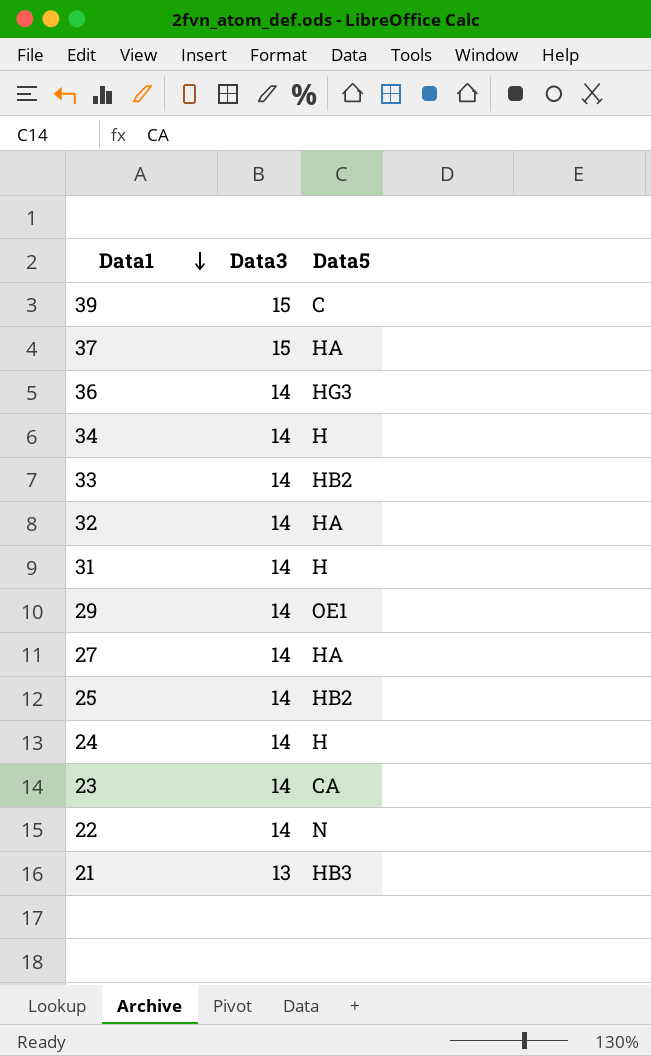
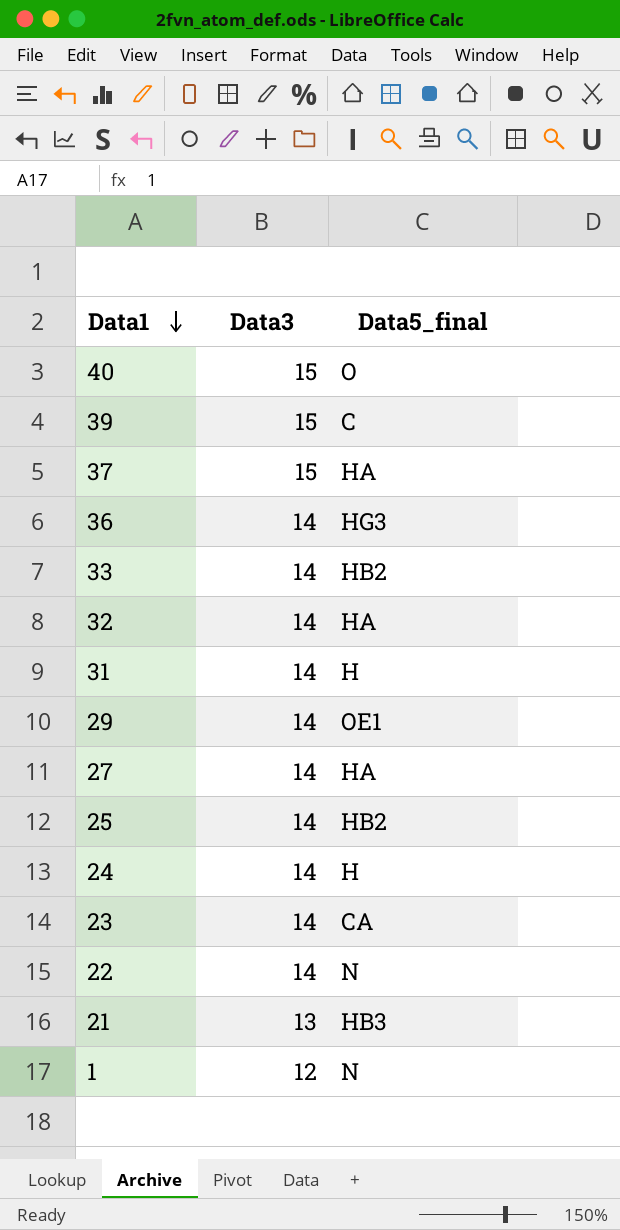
column name: Data5 -> Data5_final
row 34: 14 | H -> none
row 40: none -> 15 | O
row 1: none -> 12 | N

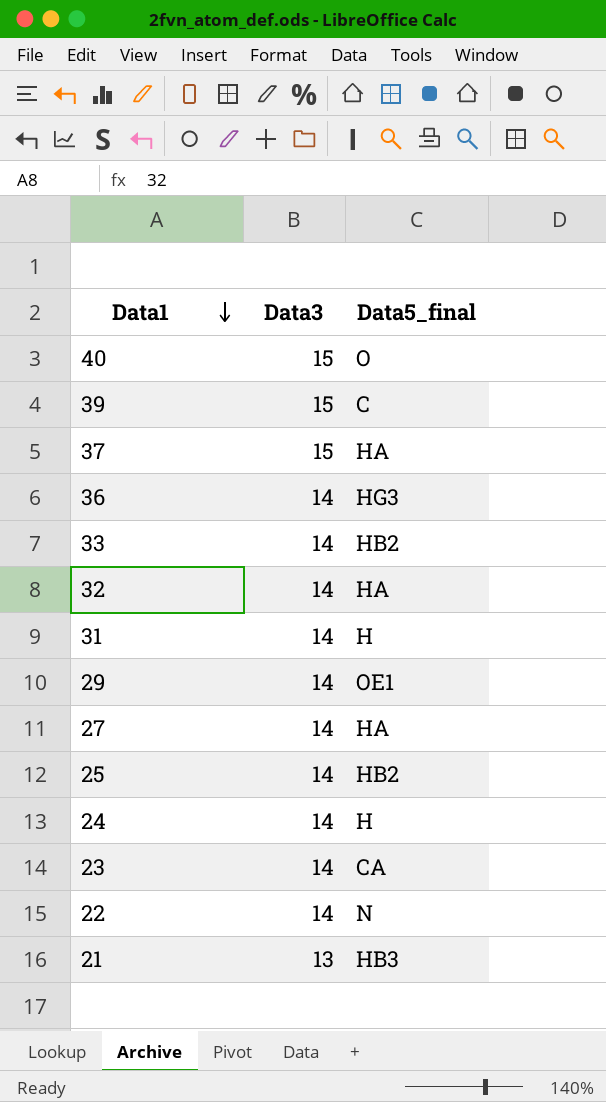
row 1: 12 | N -> none

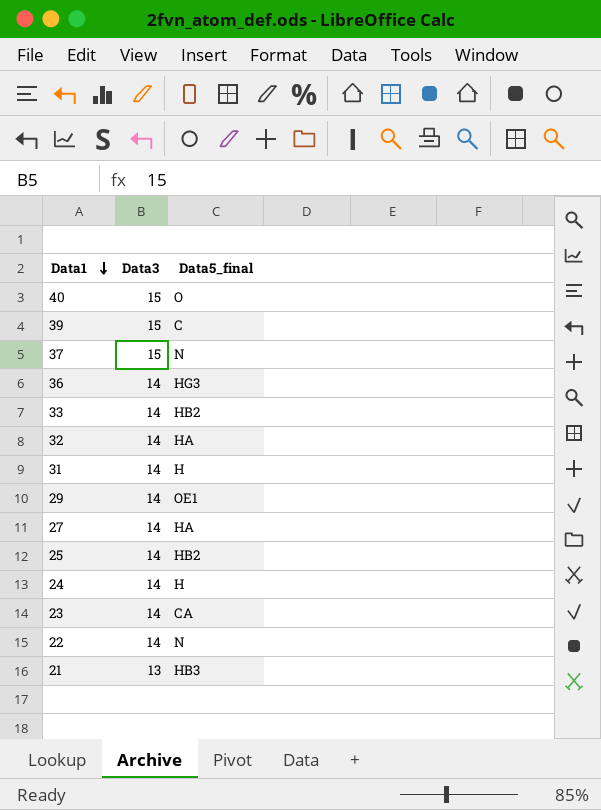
37 | Data5_final: HA -> N

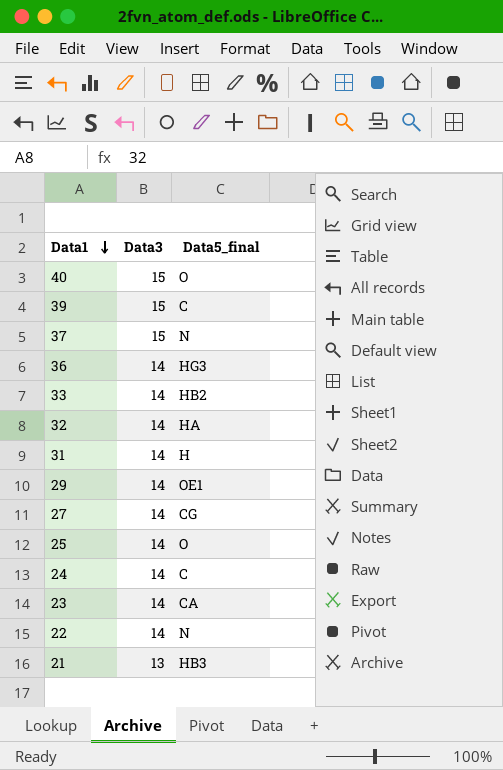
27 | Data5_final: HA -> CG
25 | Data5_final: HB2 -> O
24 | Data5_final: H -> C

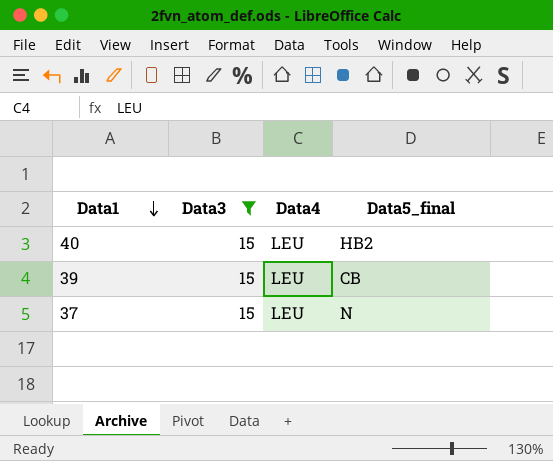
filter: none -> Data3 = 15
column Data4 | position: none -> 3
40 | Data5_final: O -> HB2
39 | Data5_final: C -> CB

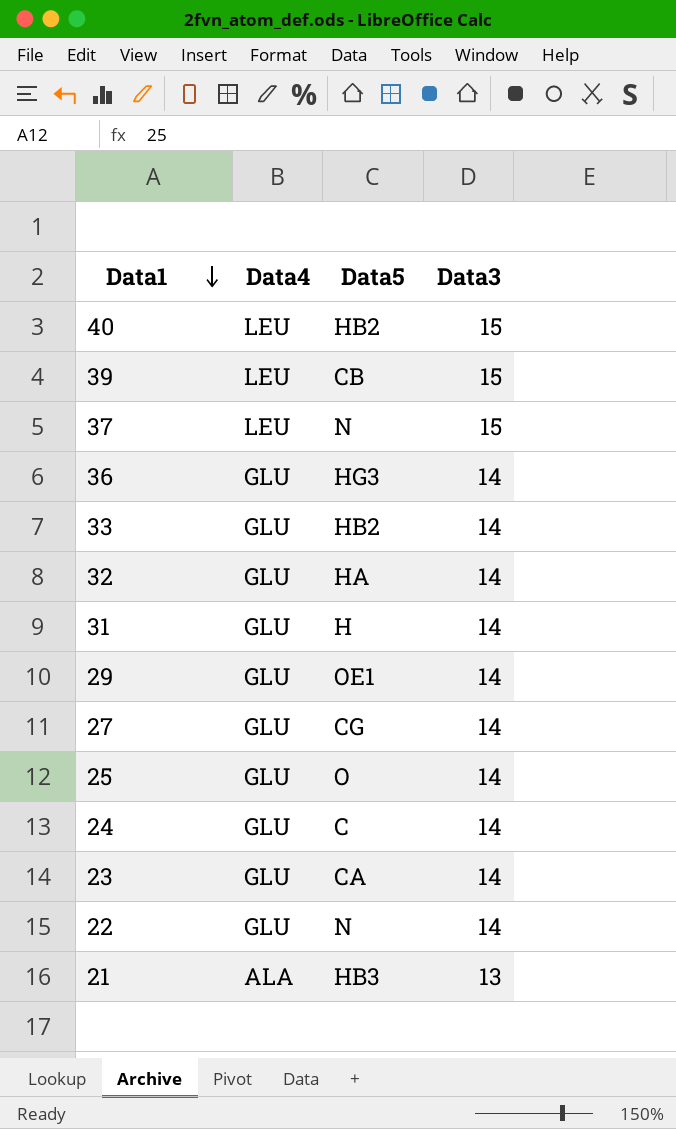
filter: Data3 = 15 -> none
column name: Data5_final -> Data5
column Data3 | position: 2 -> 4

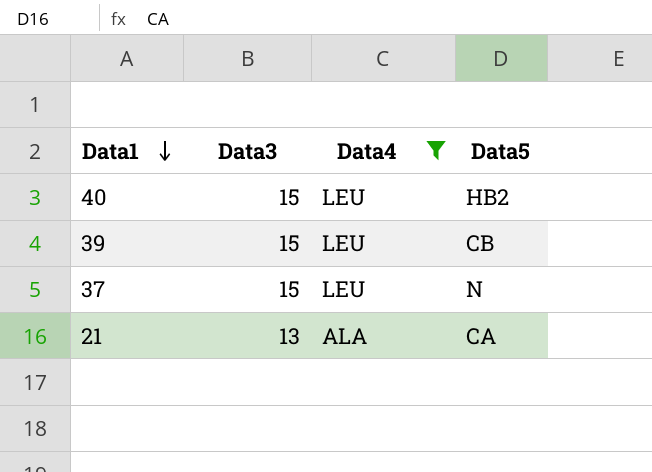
filter: none -> Data4 != GLU
column Data3 | position: 4 -> 2
21 | Data5: HB3 -> CA

